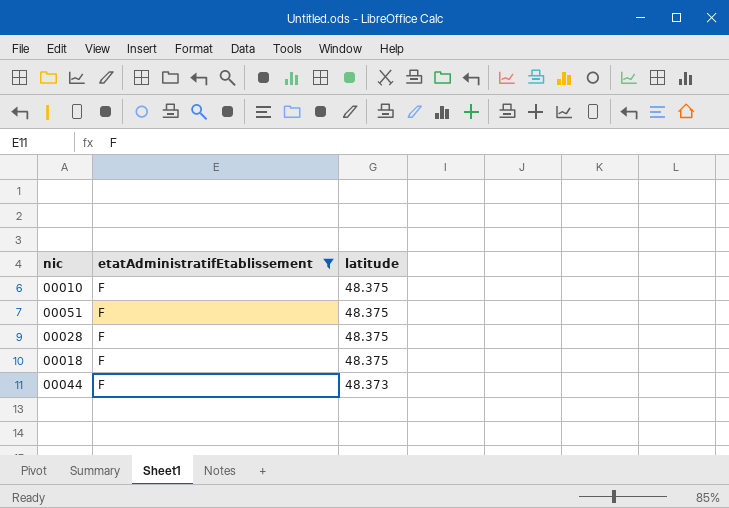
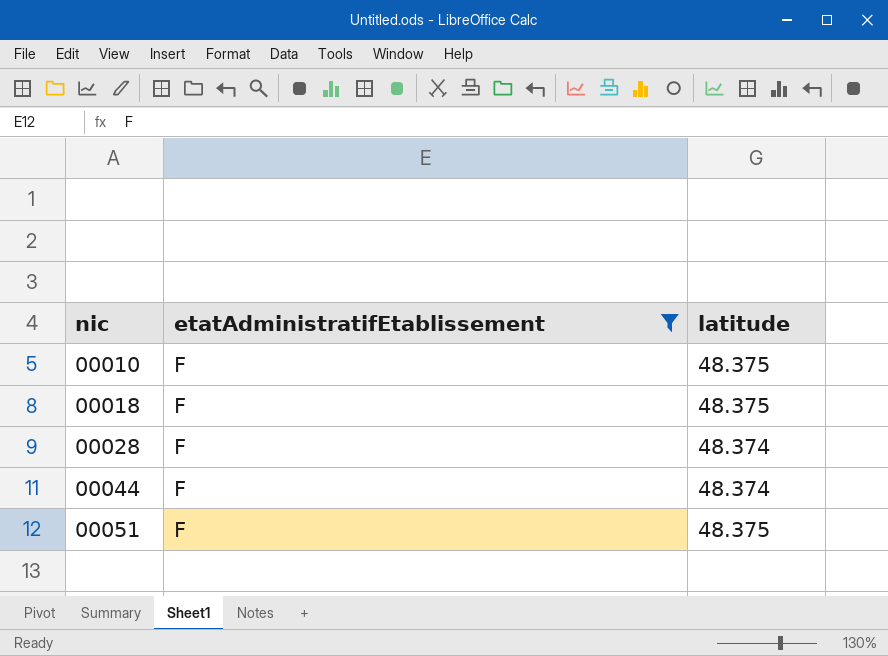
row order: latitude descending -> nic ascending
00028 | latitude: 48.375 -> 48.374
00044 | latitude: 48.373 -> 48.374

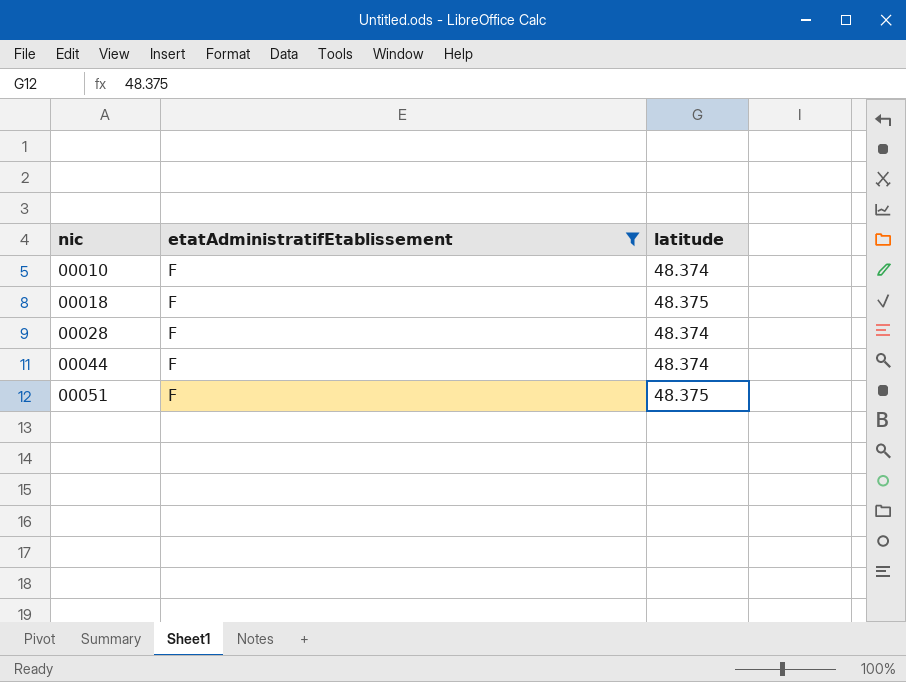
00010 | latitude: 48.375 -> 48.374

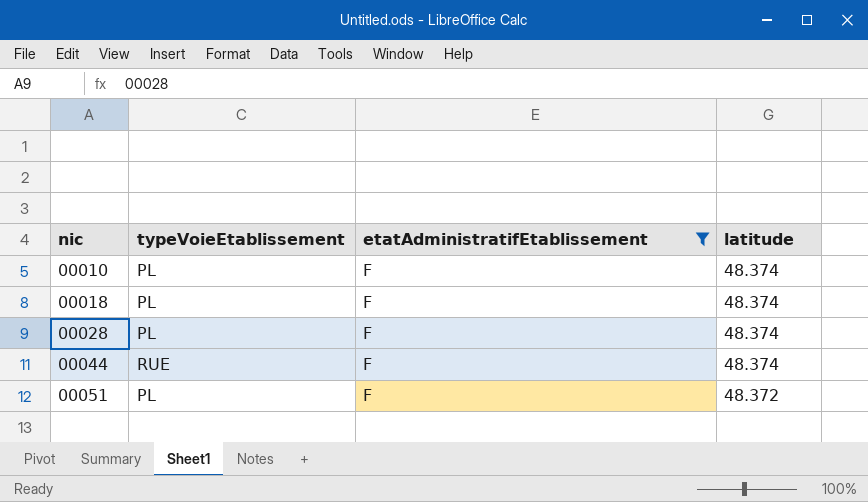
column typeVoieEtablissement | position: none -> 2
00018 | latitude: 48.375 -> 48.374
00051 | latitude: 48.375 -> 48.372

